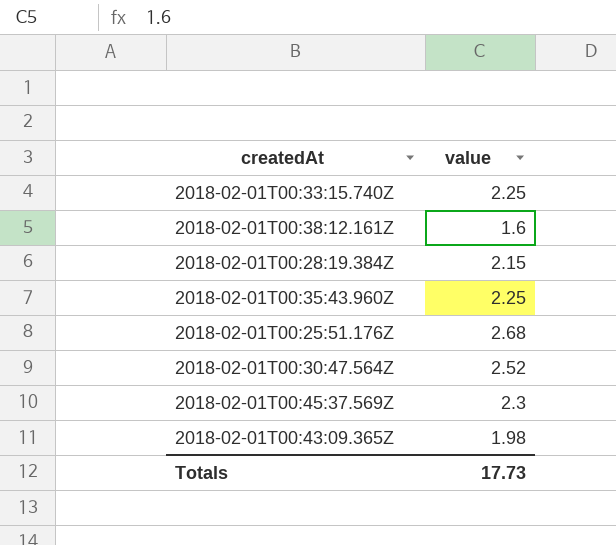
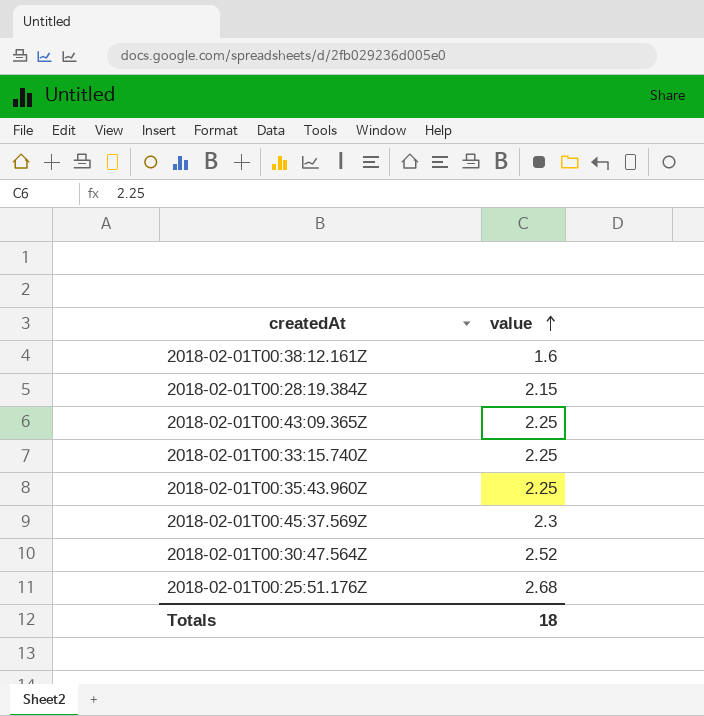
row order: none -> value ascending
2018-02-01T00:43:09.365Z | value: 1.98 -> 2.25
Totals | value: 17.73 -> 18

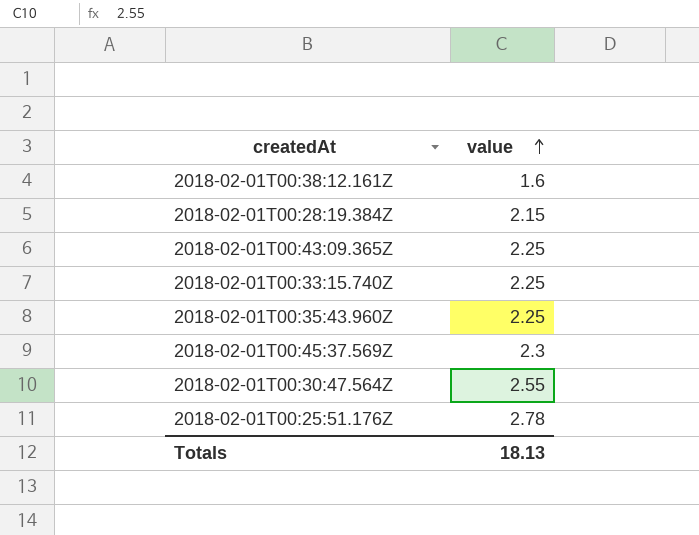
2018-02-01T00:30:47.564Z | value: 2.52 -> 2.55
2018-02-01T00:25:51.176Z | value: 2.68 -> 2.78
Totals | value: 18 -> 18.13

